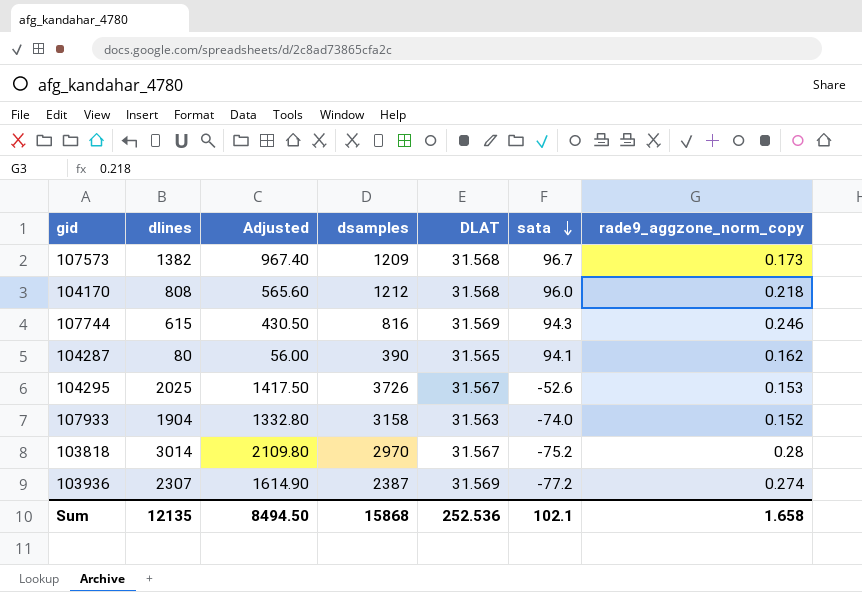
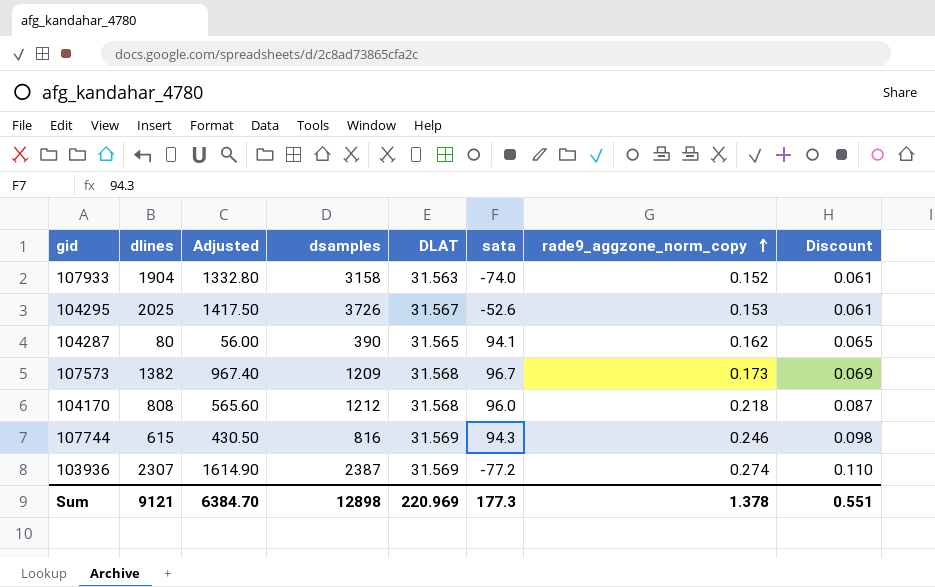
row order: sata descending -> rade9_aggzone_norm_copy ascending
column Discount | formula: none -> [rade9_aggzone_norm_copy] * 0.4
row 103818: 3014 | 2109.80 | 2970 | 31.567 | -75.2 | 0.28 -> none
Sum | dlines: 12135 -> 9121
Sum | Adjusted: 8494.50 -> 6384.70
Sum | dsamples: 15868 -> 12898
Sum | DLAT: 252.536 -> 220.969
Sum | sata: 102.1 -> 177.3
Sum | rade9_aggzone_norm_copy: 1.658 -> 1.378

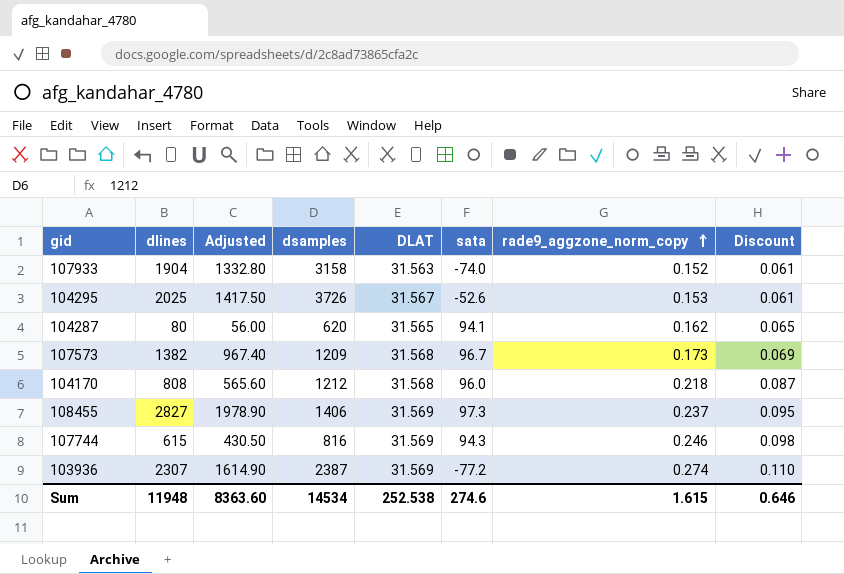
104287 | dsamples: 390 -> 620
row 108455: none -> 2827 | 1978.90 | 1406 | 31.569 | 97.3 | 0.237 | 0.095
Sum | dlines: 9121 -> 11948
Sum | Adjusted: 6384.70 -> 8363.60
Sum | dsamples: 12898 -> 14534
Sum | DLAT: 220.969 -> 252.538
Sum | sata: 177.3 -> 274.6
Sum | rade9_aggzone_norm_copy: 1.378 -> 1.615
Sum | Discount: 0.551 -> 0.646

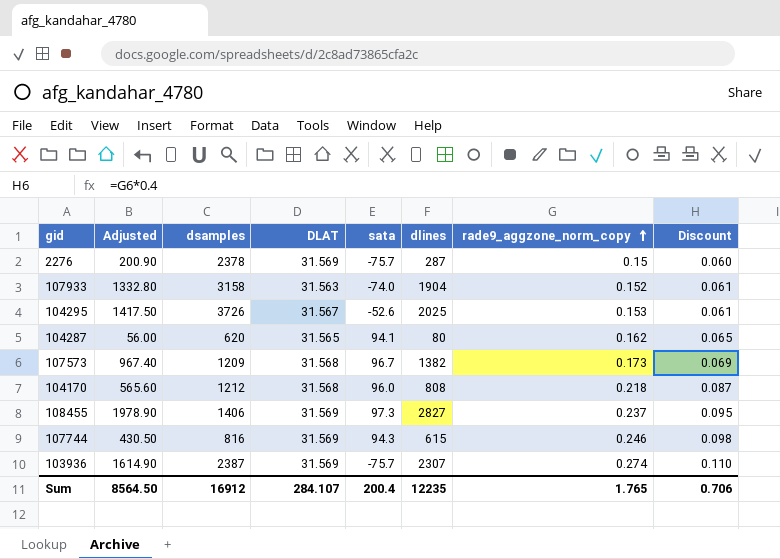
column dlines | position: 2 -> 6
row 2276: none -> 200.90 | 2378 | 31.569 | -75.7 | 287 | 0.15 | 0.060
103936 | sata: -77.2 -> -75.7
Sum | Adjusted: 8363.60 -> 8564.50
Sum | dsamples: 14534 -> 16912
Sum | DLAT: 252.538 -> 284.107
Sum | sata: 274.6 -> 200.4
Sum | dlines: 11948 -> 12235
Sum | rade9_aggzone_norm_copy: 1.615 -> 1.765
Sum | Discount: 0.646 -> 0.706

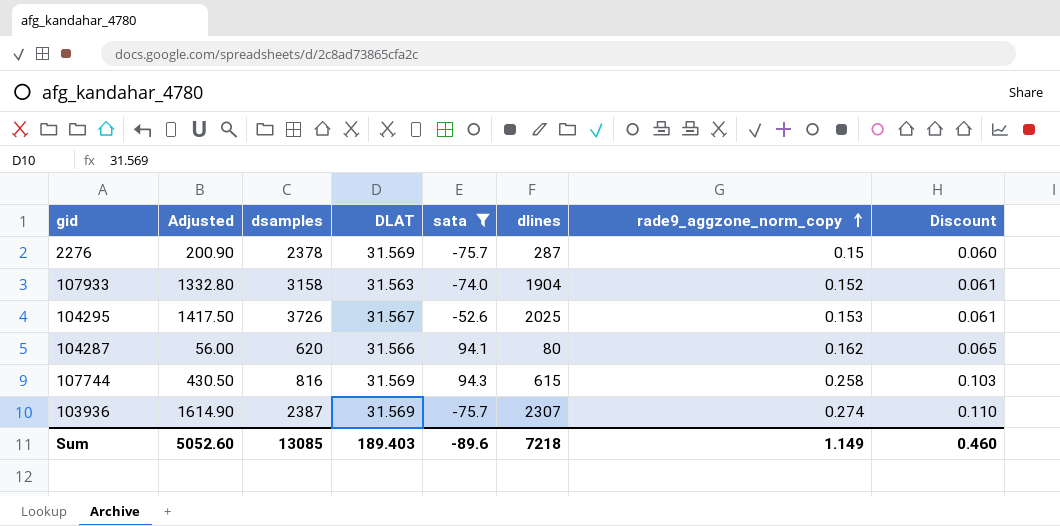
filter: none -> sata <= 94.3
104287 | DLAT: 31.565 -> 31.566
107744 | rade9_aggzone_norm_copy: 0.246 -> 0.258
107744 | Discount: 0.098 -> 0.103
Sum | Adjusted: 8564.50 -> 5052.60
Sum | dsamples: 16912 -> 13085
Sum | DLAT: 284.107 -> 189.403
Sum | sata: 200.4 -> -89.6
Sum | dlines: 12235 -> 7218
Sum | rade9_aggzone_norm_copy: 1.765 -> 1.149
Sum | Discount: 0.706 -> 0.460

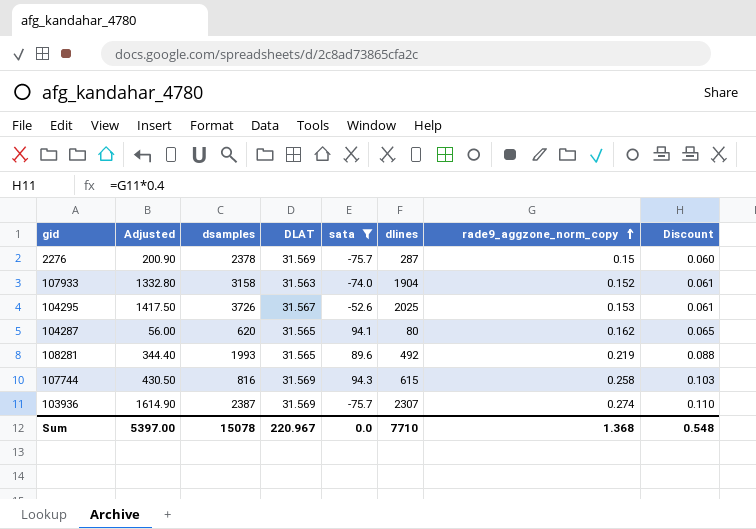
104287 | DLAT: 31.566 -> 31.565
row 108281: none -> 344.40 | 1993 | 31.565 | 89.6 | 492 | 0.219 | 0.088
Sum | Adjusted: 5052.60 -> 5397.00
Sum | dsamples: 13085 -> 15078
Sum | DLAT: 189.403 -> 220.967
Sum | sata: -89.6 -> 0.0
Sum | dlines: 7218 -> 7710
Sum | rade9_aggzone_norm_copy: 1.149 -> 1.368
Sum | Discount: 0.460 -> 0.548

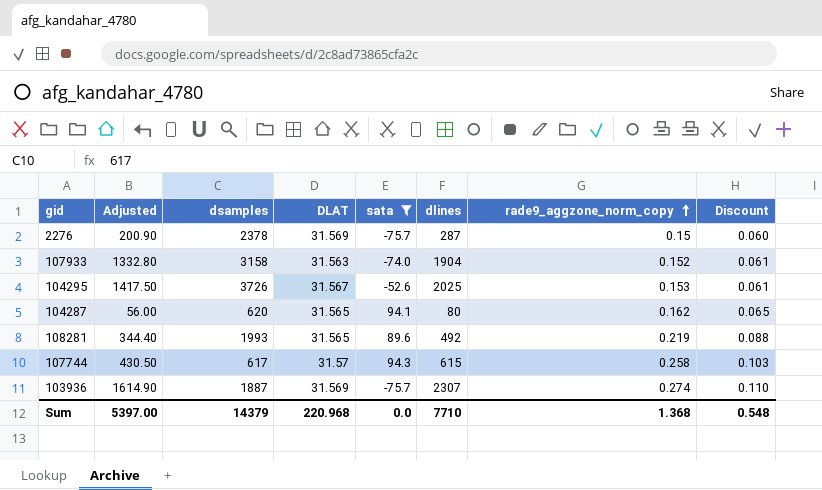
107744 | dsamples: 816 -> 617
107744 | DLAT: 31.569 -> 31.57
103936 | dsamples: 2387 -> 1887
Sum | dsamples: 15078 -> 14379
Sum | DLAT: 220.967 -> 220.968

